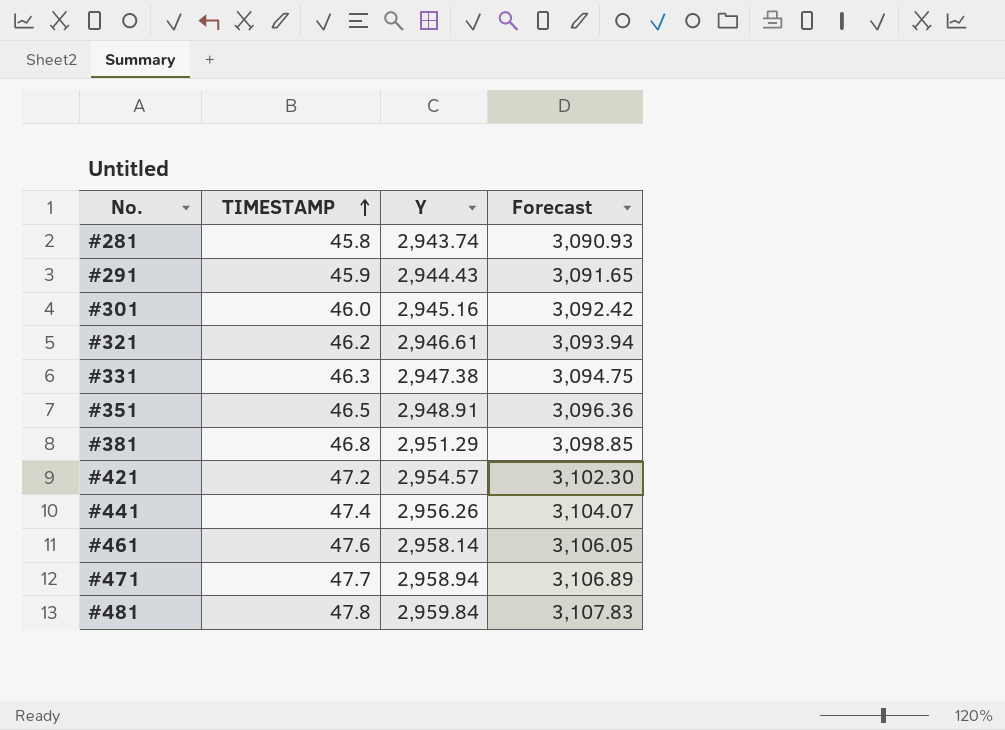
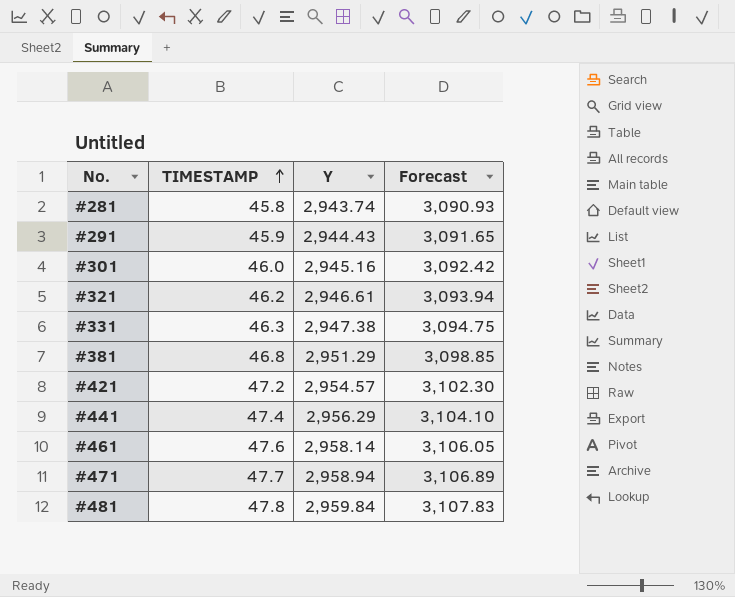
row #351: 46.5 | 2,948.91 | 3,096.36 -> none
#441 | Y: 2,956.26 -> 2,956.29
#441 | Forecast: 3,104.07 -> 3,104.10

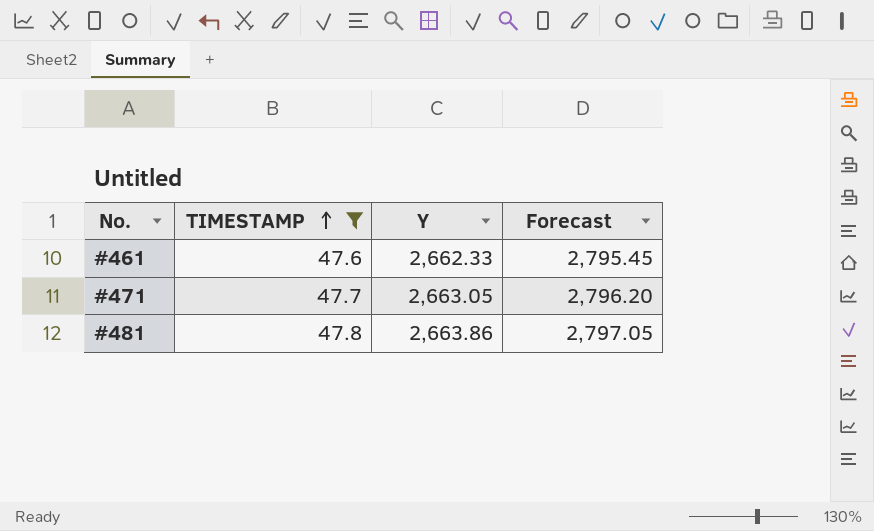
filter: none -> TIMESTAMP >= 47.6
#461 | Y: 2,958.14 -> 2,662.33
#461 | Forecast: 3,106.05 -> 2,795.45
#471 | Y: 2,958.94 -> 2,663.05
#471 | Forecast: 3,106.89 -> 2,796.20
#481 | Y: 2,959.84 -> 2,663.86
#481 | Forecast: 3,107.83 -> 2,797.05

